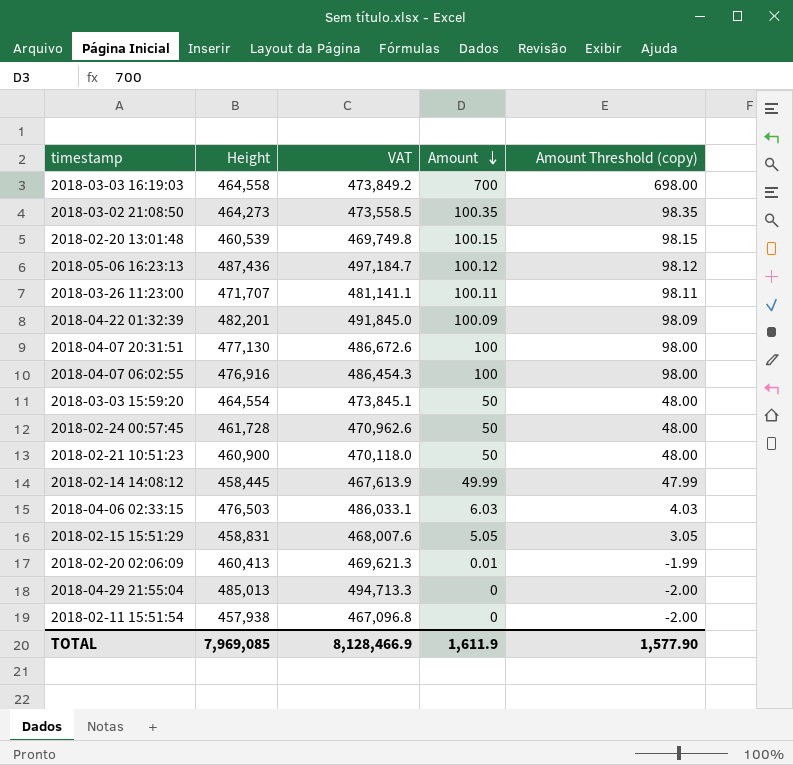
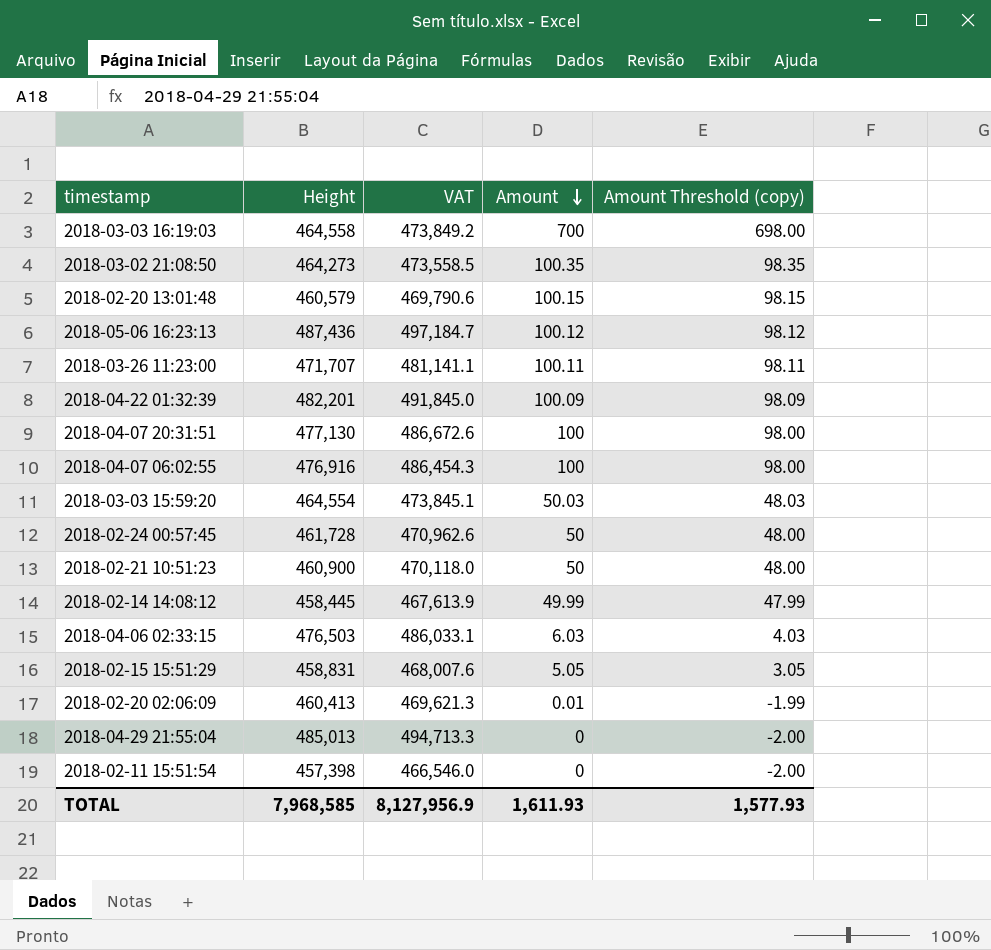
2018-02-20 13:01:48 | Height: 460,539 -> 460,579
2018-02-20 13:01:48 | VAT: 469,749.8 -> 469,790.6
2018-03-03 15:59:20 | Amount: 50 -> 50.03
2018-03-03 15:59:20 | Amount Threshold (copy): 48.00 -> 48.03
2018-02-11 15:51:54 | Height: 457,938 -> 457,398
2018-02-11 15:51:54 | VAT: 467,096.8 -> 466,546.0
TOTAL | Height: 7,969,085 -> 7,968,585
TOTAL | VAT: 8,128,466.9 -> 8,127,956.9
TOTAL | Amount: 1,611.9 -> 1,611.93
TOTAL | Amount Threshold (copy): 1,577.90 -> 1,577.93

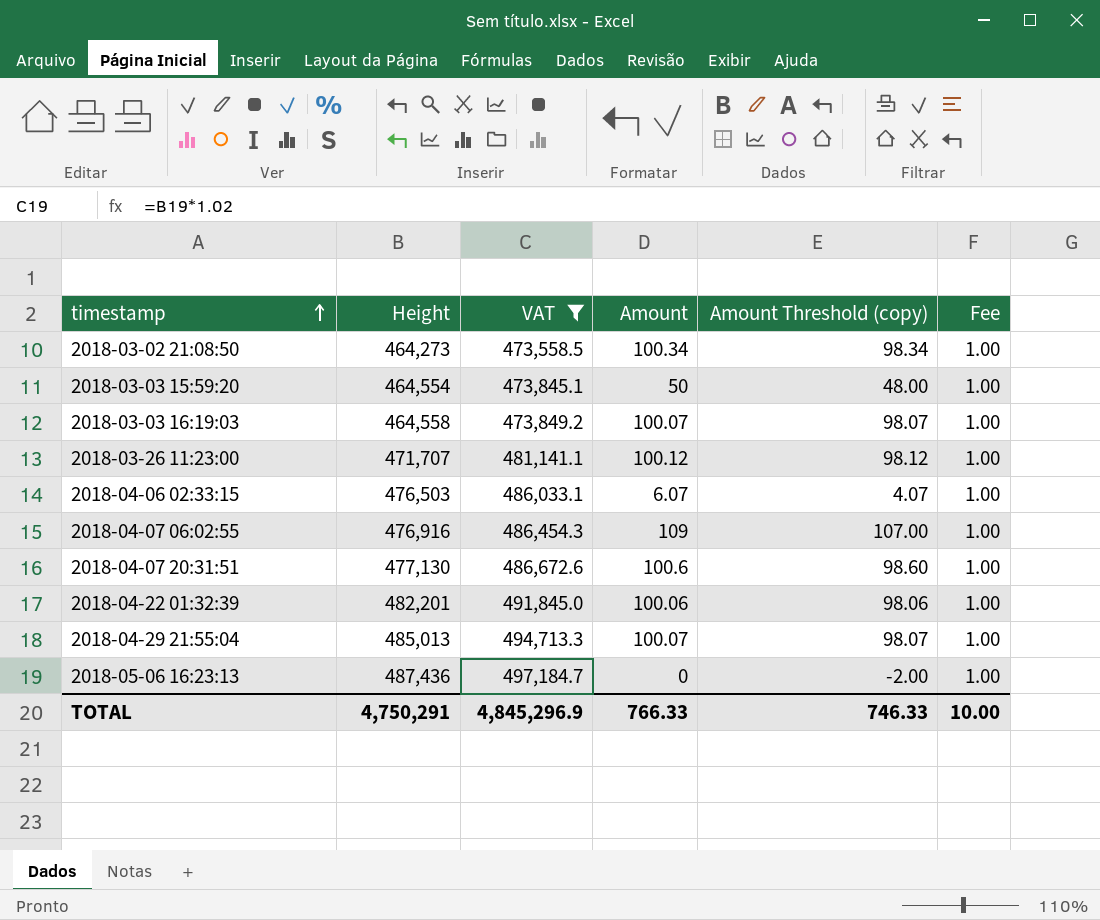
filter: none -> VAT >= 473,558.5
row order: Amount descending -> timestamp ascending
column Fee | position: none -> 6
2018-03-02 21:08:50 | Amount: 100.35 -> 100.34
2018-03-02 21:08:50 | Amount Threshold (copy): 98.35 -> 98.34
2018-03-03 15:59:20 | Amount: 50.03 -> 50
2018-03-03 15:59:20 | Amount Threshold (copy): 48.03 -> 48.00
2018-03-03 16:19:03 | Amount: 700 -> 100.07
2018-03-03 16:19:03 | Amount Threshold (copy): 698.00 -> 98.07
2018-03-26 11:23:00 | Amount: 100.11 -> 100.12
2018-03-26 11:23:00 | Amount Threshold (copy): 98.11 -> 98.12
2018-04-06 02:33:15 | Amount: 6.03 -> 6.07
2018-04-06 02:33:15 | Amount Threshold (copy): 4.03 -> 4.07
2018-04-07 06:02:55 | Amount: 100 -> 109
2018-04-07 06:02:55 | Amount Threshold (copy): 98.00 -> 107.00
2018-04-07 20:31:51 | Amount: 100 -> 100.6
2018-04-07 20:31:51 | Amount Threshold (copy): 98.00 -> 98.60
2018-04-22 01:32:39 | Amount: 100.09 -> 100.06
2018-04-22 01:32:39 | Amount Threshold (copy): 98.09 -> 98.06
2018-04-29 21:55:04 | Amount: 0 -> 100.07
2018-04-29 21:55:04 | Amount Threshold (copy): -2.00 -> 98.07
2018-05-06 16:23:13 | Amount: 100.12 -> 0
2018-05-06 16:23:13 | Amount Threshold (copy): 98.12 -> -2.00
TOTAL | Height: 7,968,585 -> 4,750,291
TOTAL | VAT: 8,127,956.9 -> 4,845,296.9
TOTAL | Amount: 1,611.93 -> 766.33
TOTAL | Amount Threshold (copy): 1,577.93 -> 746.33

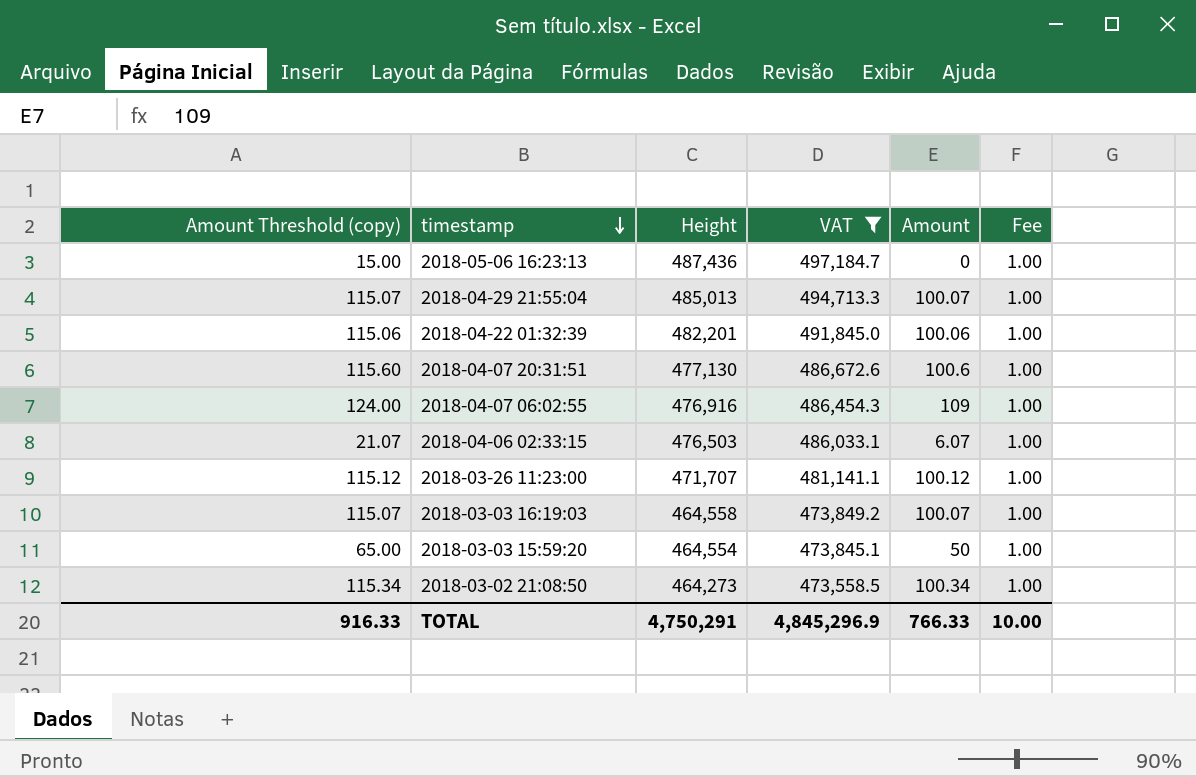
row order: timestamp ascending -> timestamp descending
column Amount Threshold (copy) | formula: [Amount] - 2 -> [Amount] + 15
column Amount Threshold (copy) | position: 5 -> 1
TOTAL | Amount Threshold (copy): 746.33 -> 916.33

